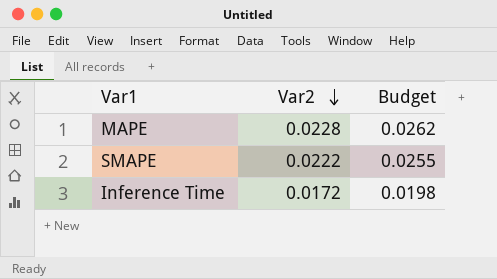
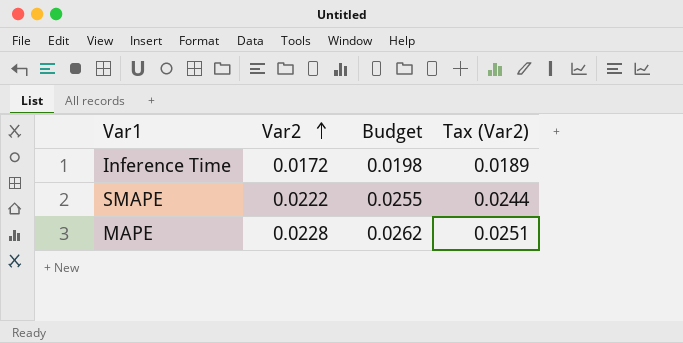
row order: Var2 descending -> Var2 ascending
column Tax (Var2) | formula: none -> [Var2] * 1.1

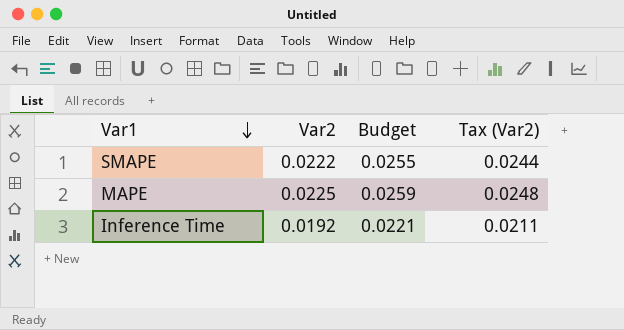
row order: Var2 ascending -> Var1 descending
MAPE | Var2: 0.0228 -> 0.0225
MAPE | Budget: 0.0262 -> 0.0259
MAPE | Tax (Var2): 0.0251 -> 0.0248
Inference Time | Var2: 0.0172 -> 0.0192
Inference Time | Budget: 0.0198 -> 0.0221
Inference Time | Tax (Var2): 0.0189 -> 0.0211

